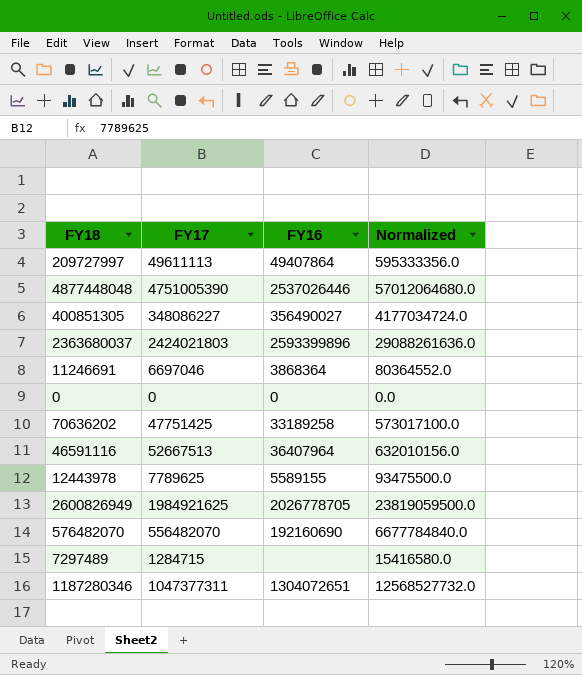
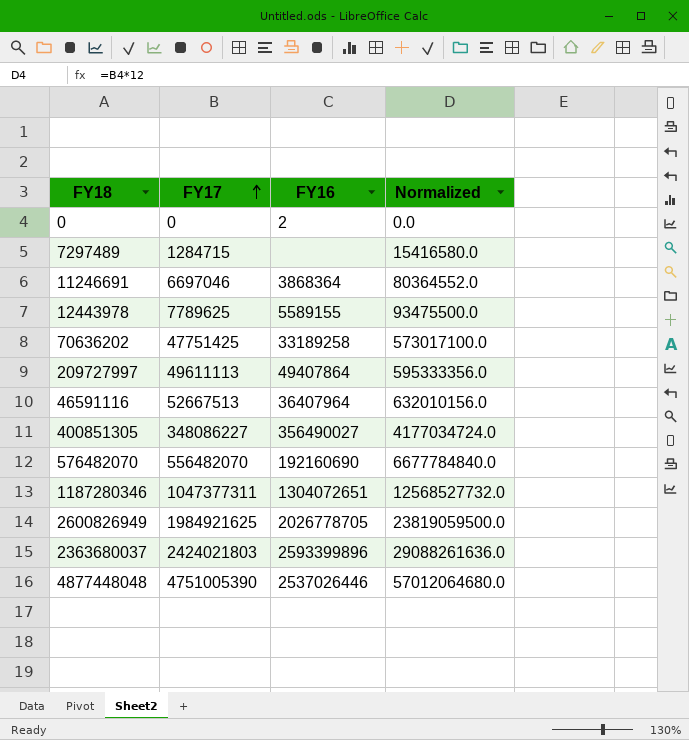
row order: none -> FY17 ascending
0 | FY16: 0 -> 2

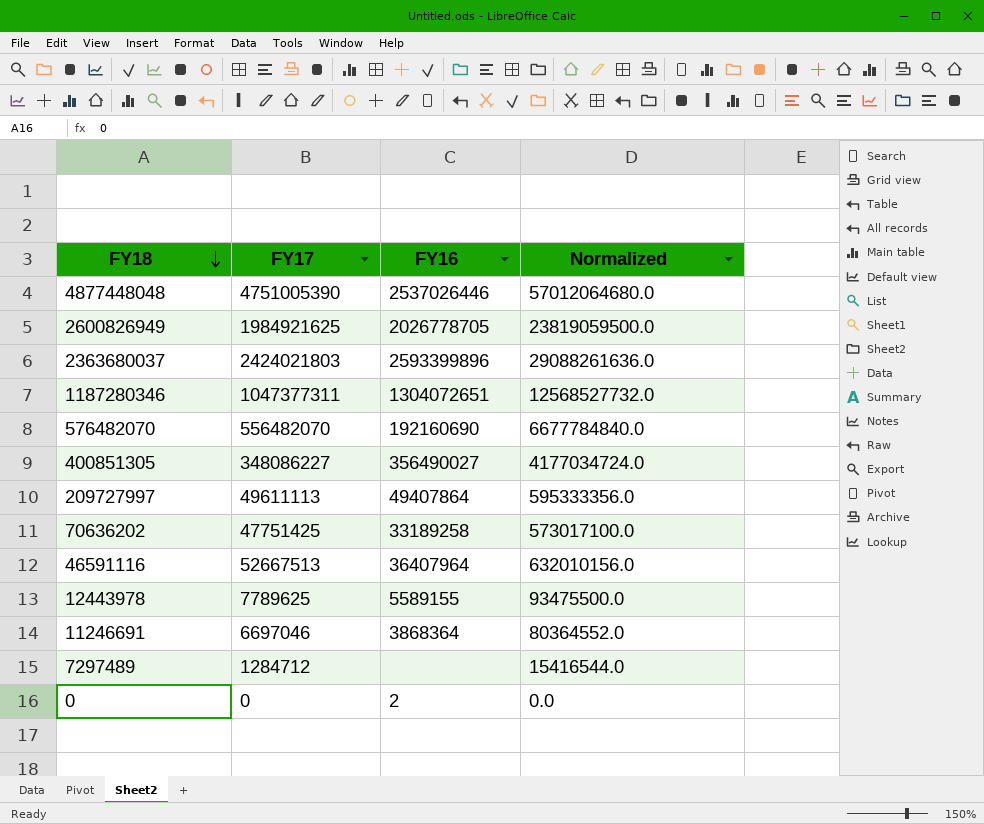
row order: FY17 ascending -> FY18 descending
7297489 | FY17: 1284715 -> 1284712
7297489 | Normalized: 15416580.0 -> 15416544.0

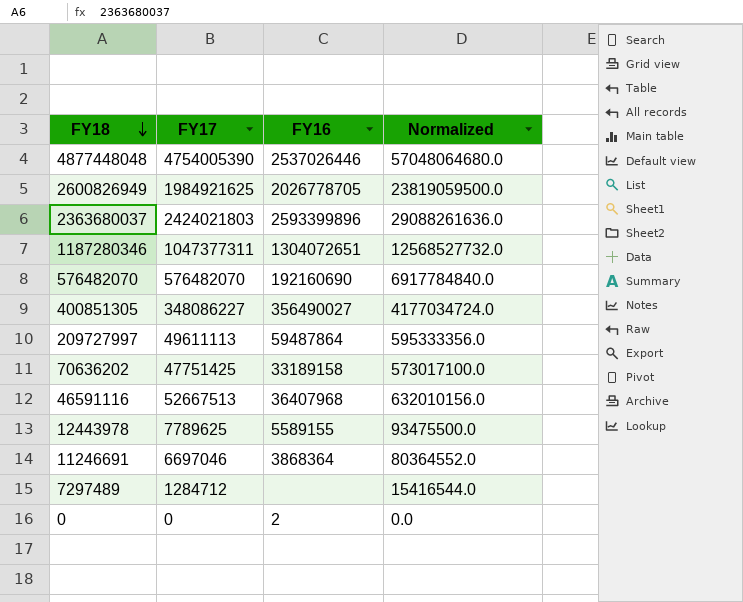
4877448048 | FY17: 4751005390 -> 4754005390
4877448048 | Normalized: 57012064680.0 -> 57048064680.0
576482070 | FY17: 556482070 -> 576482070
576482070 | Normalized: 6677784840.0 -> 6917784840.0
209727997 | FY16: 49407864 -> 59487864
70636202 | FY16: 33189258 -> 33189158
46591116 | FY16: 36407964 -> 36407968

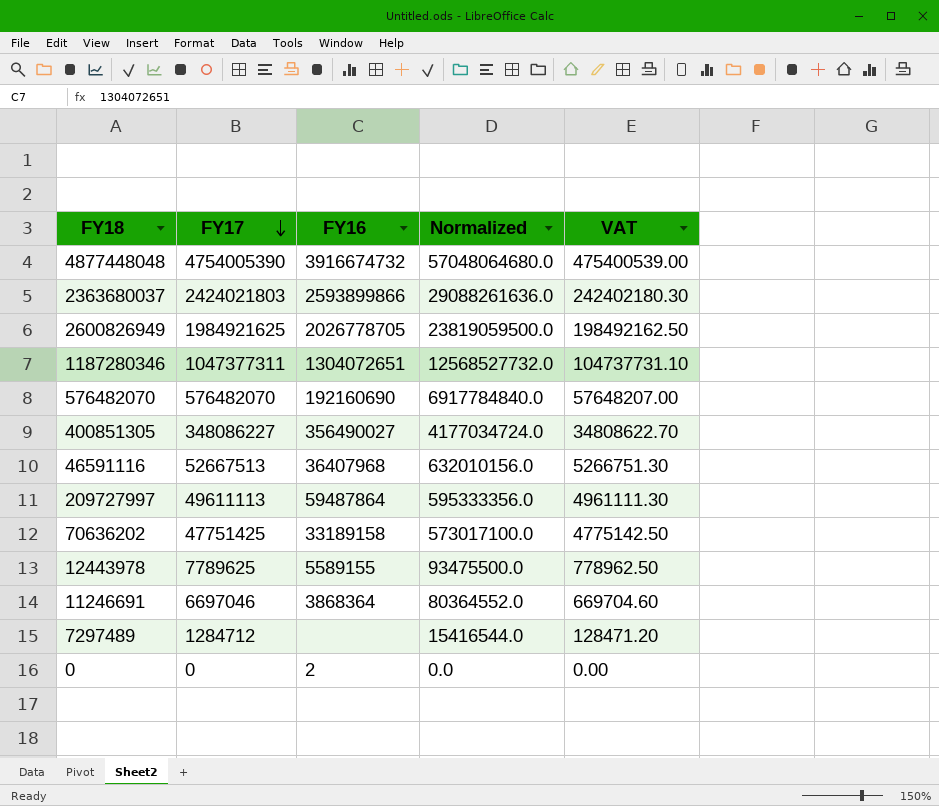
row order: FY18 descending -> FY17 descending
column VAT | formula: none -> [FY17] * 0.1
4877448048 | FY16: 2537026446 -> 3916674732
2363680037 | FY16: 2593399896 -> 2593899866

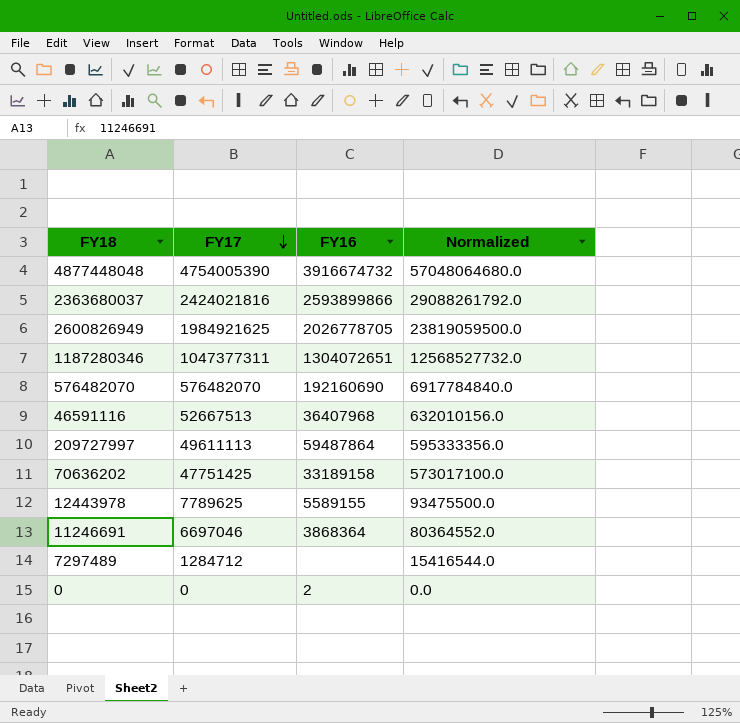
column VAT | formula: [FY17] * 0.1 -> none
row 400851305: 348086227 | 356490027 | 4177034724.0 | 34808622.70 -> none
2363680037 | FY17: 2424021803 -> 2424021816
2363680037 | Normalized: 29088261636.0 -> 29088261792.0

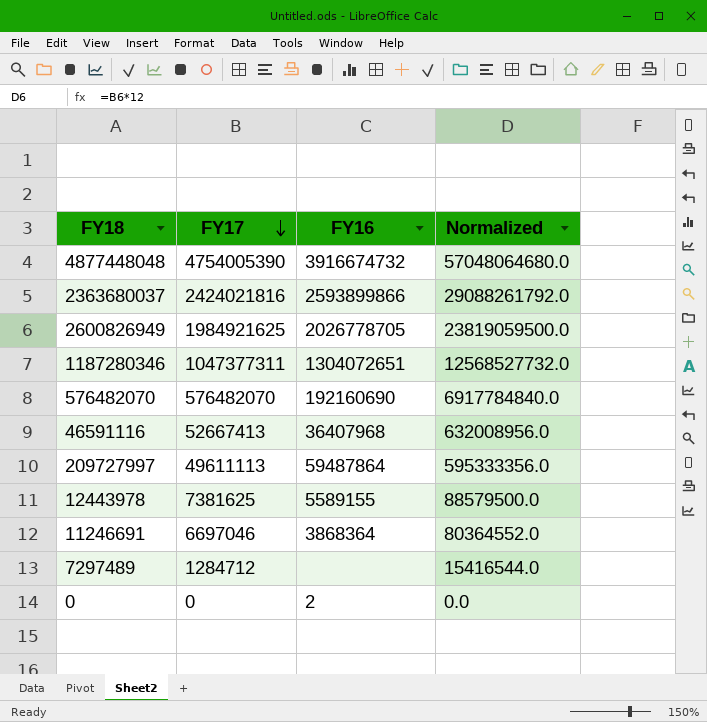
row 70636202: 47751425 | 33189158 | 573017100.0 -> none
46591116 | FY17: 52667513 -> 52667413
46591116 | Normalized: 632010156.0 -> 632008956.0
12443978 | FY17: 7789625 -> 7381625
12443978 | Normalized: 93475500.0 -> 88579500.0

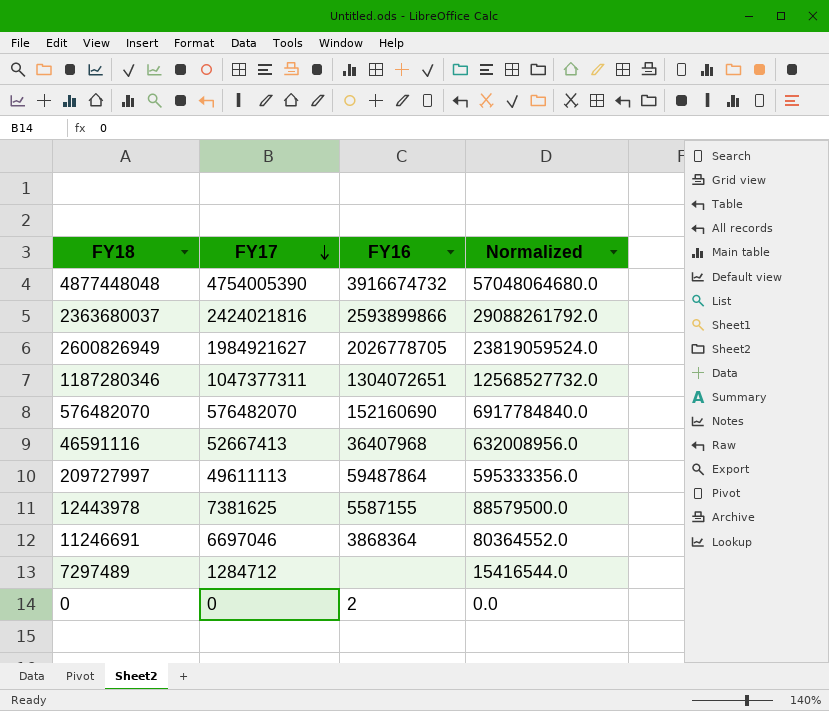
2600826949 | FY17: 1984921625 -> 1984921627
2600826949 | Normalized: 23819059500.0 -> 23819059524.0
576482070 | FY16: 192160690 -> 152160690
12443978 | FY16: 5589155 -> 5587155

